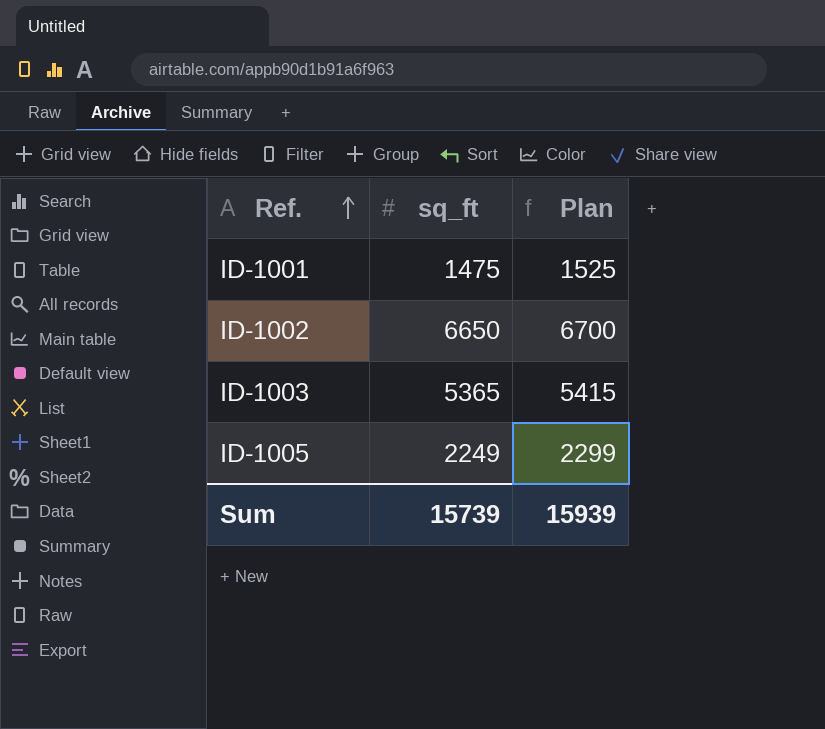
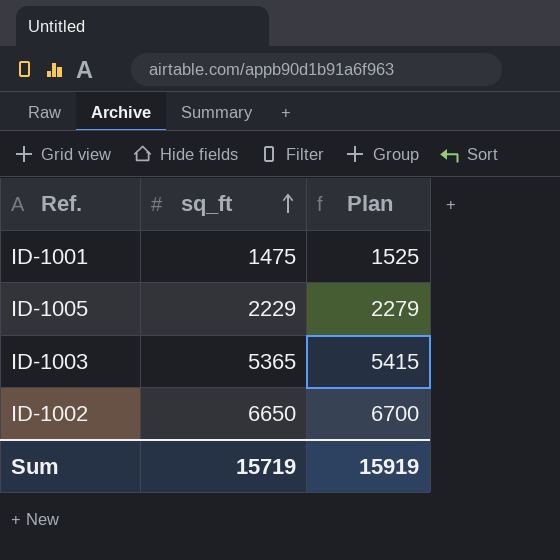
row order: Ref. ascending -> sq_ft ascending
ID-1005 | sq_ft: 2249 -> 2229
ID-1005 | Plan: 2299 -> 2279
Sum | sq_ft: 15739 -> 15719
Sum | Plan: 15939 -> 15919

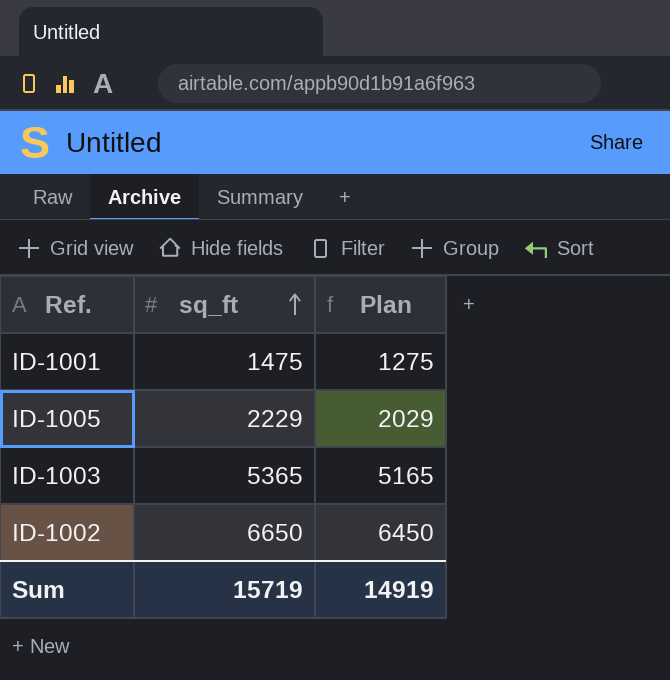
column Plan | formula: [sq_ft] + 50 -> [sq_ft] - 200
Sum | Plan: 15919 -> 14919

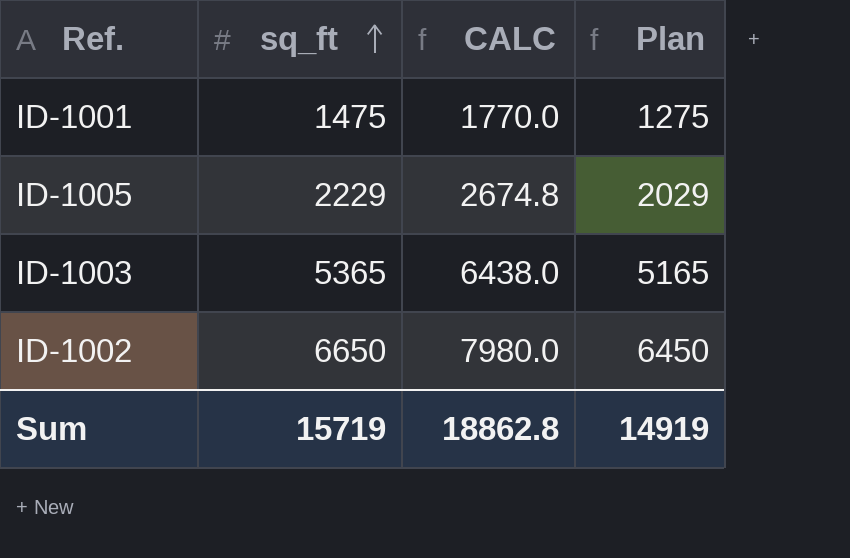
column CALC | formula: none -> [sq_ft] * 1.2

